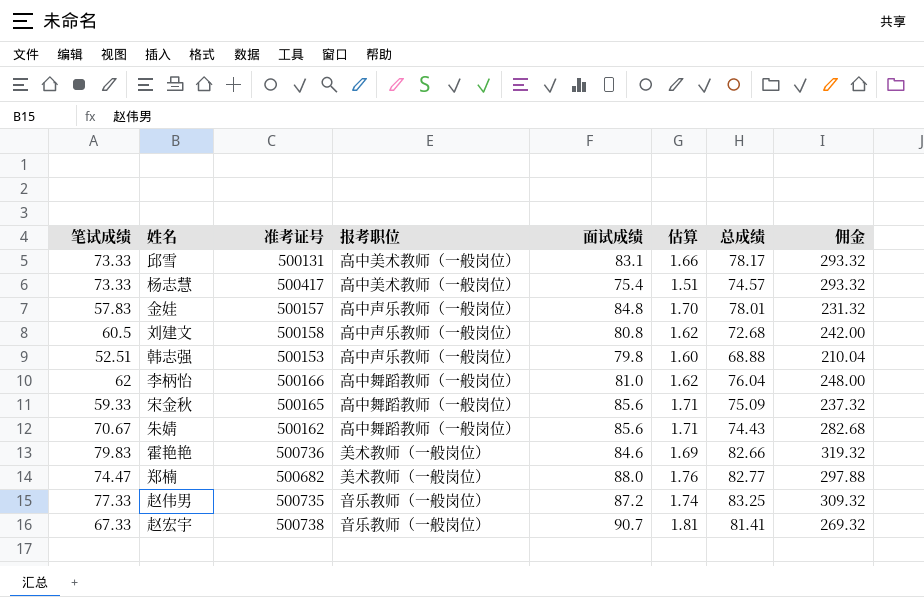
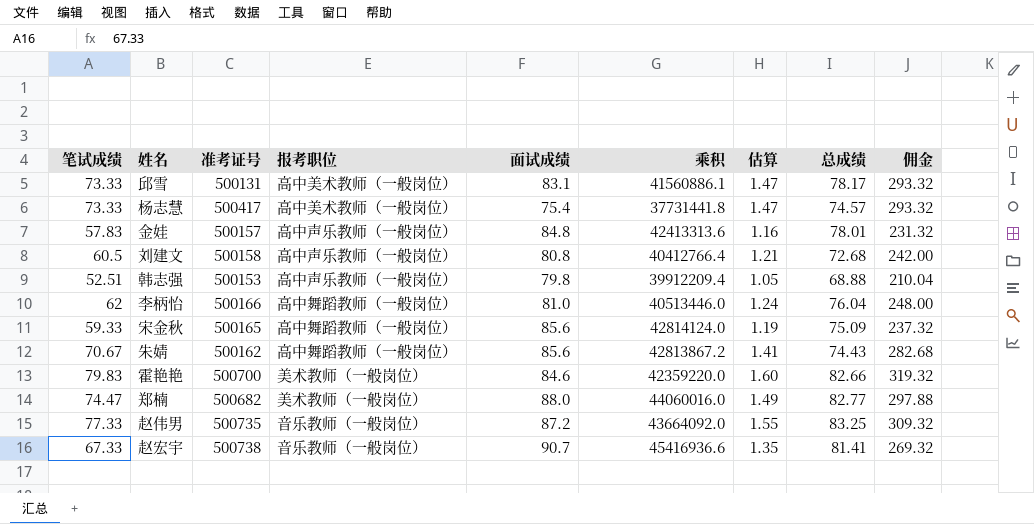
column 乘积 | formula: none -> [准考证号] * [面试成绩]
column 估算 | formula: [面试成绩] * 0.02 -> [笔试成绩] * 0.02
霍艳艳 | 准考证号: 500736 -> 500700

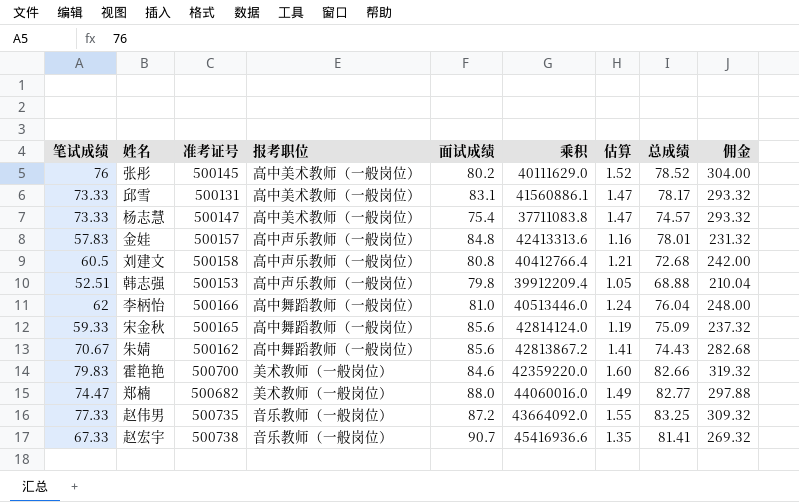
row 张彤: none -> 76 | 500145 | 高中美术教师（一般岗位） | 80.2 | 40111629.0 | 1.52 | 78.52 | 304.00
杨志慧 | 准考证号: 500417 -> 500147
杨志慧 | 乘积: 37731441.8 -> 37711083.8

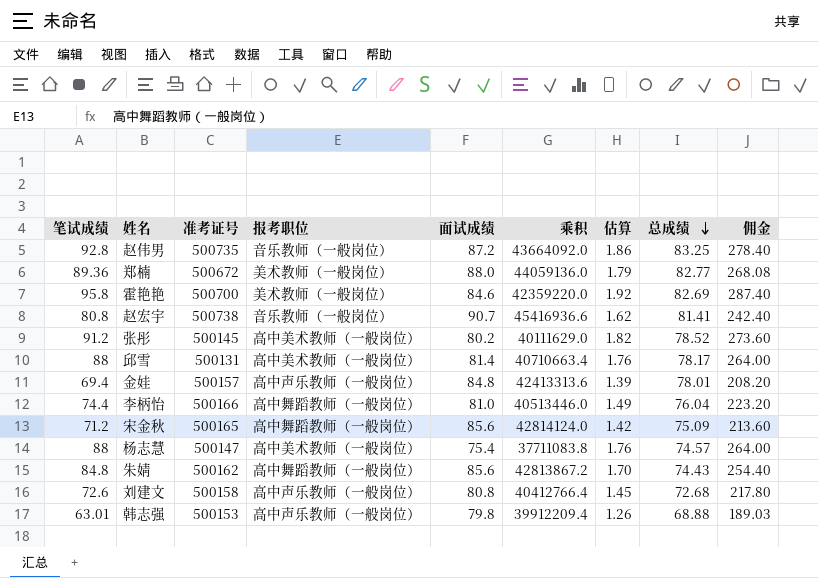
row order: none -> 总成绩 descending
column 佣金 | formula: [笔试成绩] * 4 -> [笔试成绩] * 3
赵伟男 | 笔试成绩: 77.33 -> 92.8
赵伟男 | 估算: 1.55 -> 1.86
郑楠 | 笔试成绩: 74.47 -> 89.36
郑楠 | 准考证号: 500682 -> 500672
郑楠 | 乘积: 44060016.0 -> 44059136.0
郑楠 | 估算: 1.49 -> 1.79
霍艳艳 | 笔试成绩: 79.83 -> 95.8
霍艳艳 | 估算: 1.60 -> 1.92
霍艳艳 | 总成绩: 82.66 -> 82.69
赵宏宇 | 笔试成绩: 67.33 -> 80.8
赵宏宇 | 估算: 1.35 -> 1.62
张彤 | 笔试成绩: 76 -> 91.2
张彤 | 估算: 1.52 -> 1.82
邱雪 | 笔试成绩: 73.33 -> 88
邱雪 | 面试成绩: 83.1 -> 81.4
邱雪 | 乘积: 41560886.1 -> 40710663.4
邱雪 | 估算: 1.47 -> 1.76
金娃 | 笔试成绩: 57.83 -> 69.4
金娃 | 估算: 1.16 -> 1.39
李柄怡 | 笔试成绩: 62 -> 74.4
李柄怡 | 估算: 1.24 -> 1.49
宋金秋 | 笔试成绩: 59.33 -> 71.2
宋金秋 | 估算: 1.19 -> 1.42
杨志慧 | 笔试成绩: 73.33 -> 88
杨志慧 | 估算: 1.47 -> 1.76
朱婧 | 笔试成绩: 70.67 -> 84.8
朱婧 | 估算: 1.41 -> 1.70
刘建文 | 笔试成绩: 60.5 -> 72.6
刘建文 | 估算: 1.21 -> 1.45
韩志强 | 笔试成绩: 52.51 -> 63.01
韩志强 | 估算: 1.05 -> 1.26

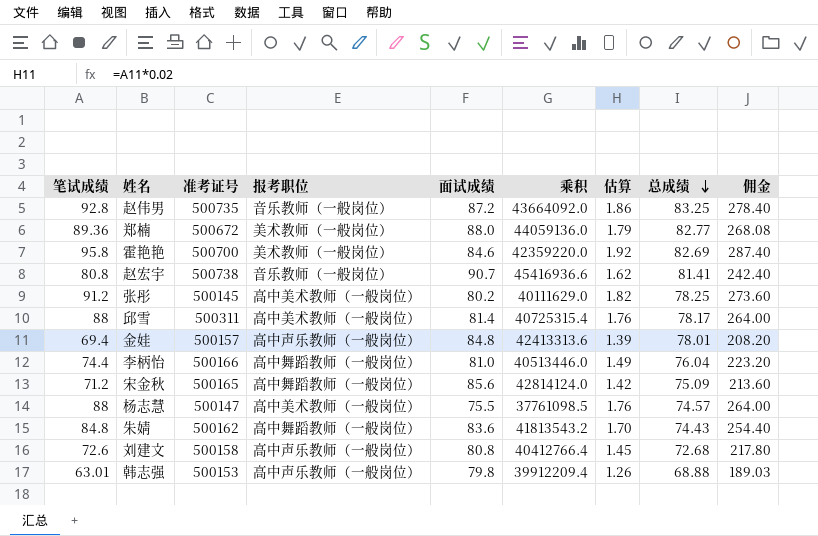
张彤 | 总成绩: 78.52 -> 78.25
邱雪 | 准考证号: 500131 -> 500311
邱雪 | 乘积: 40710663.4 -> 40725315.4
杨志慧 | 面试成绩: 75.4 -> 75.5
杨志慧 | 乘积: 37711083.8 -> 37761098.5
朱婧 | 面试成绩: 85.6 -> 83.6
朱婧 | 乘积: 42813867.2 -> 41813543.2

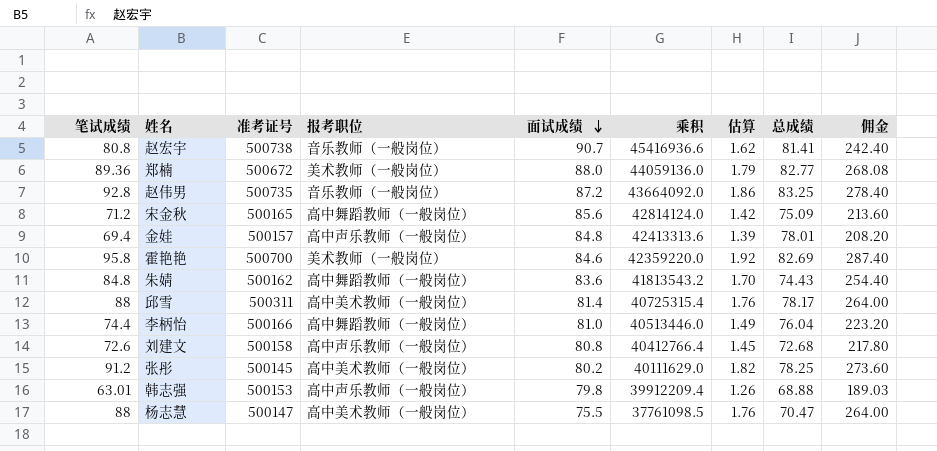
row order: 总成绩 descending -> 面试成绩 descending
杨志慧 | 总成绩: 74.57 -> 70.47

